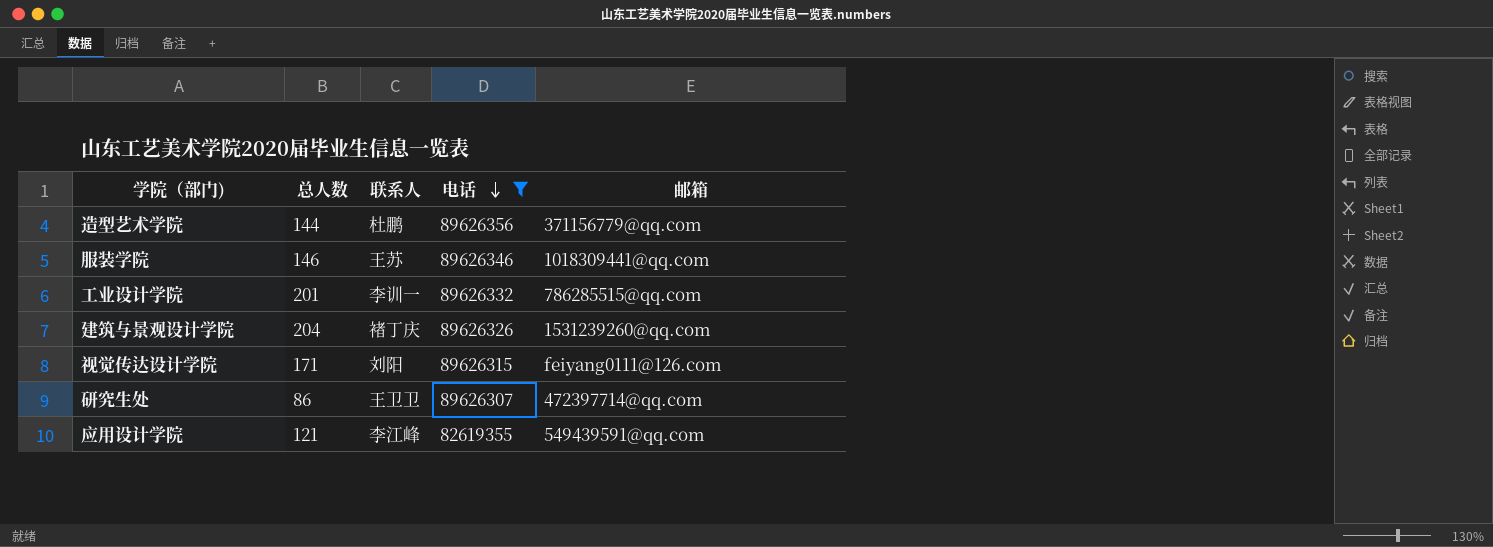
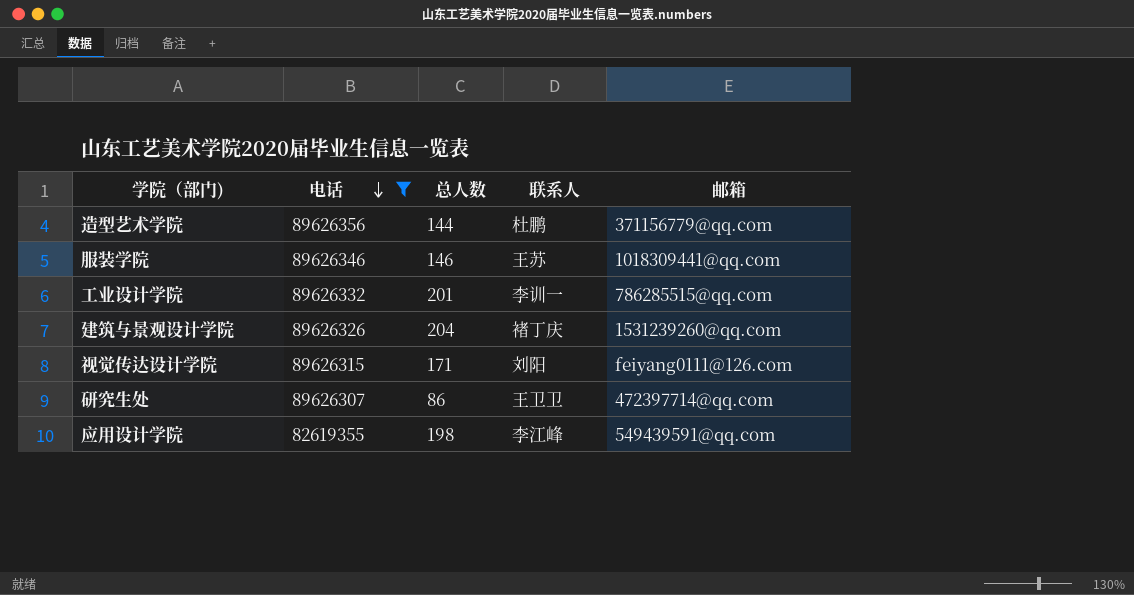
column 电话 | position: 4 -> 2
应用设计学院 | 总人数: 121 -> 198

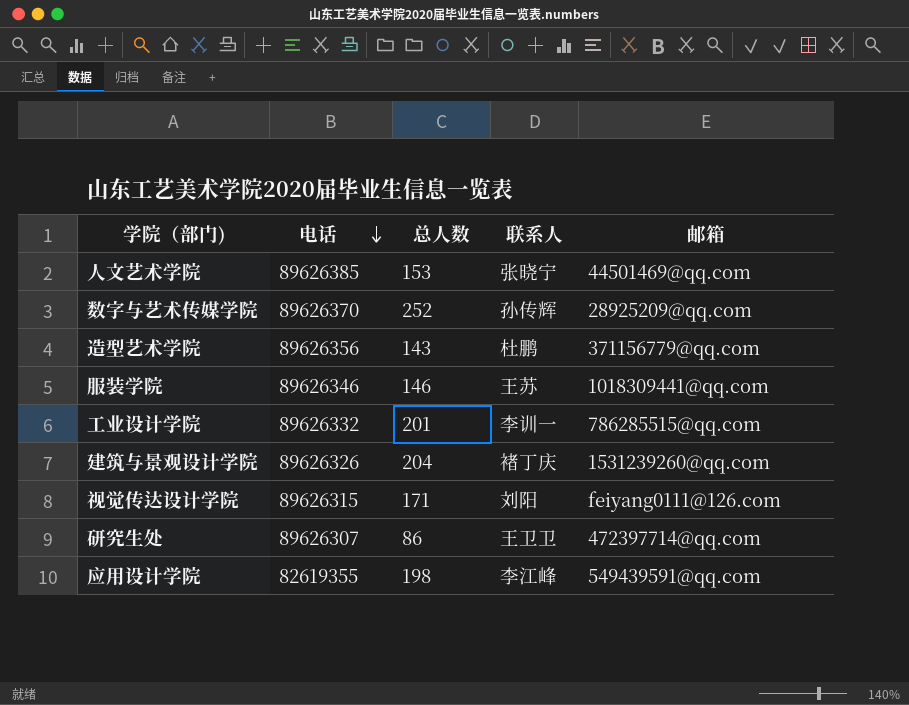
filter: 电话 <= 89626356 -> none
造型艺术学院 | 总人数: 144 -> 143

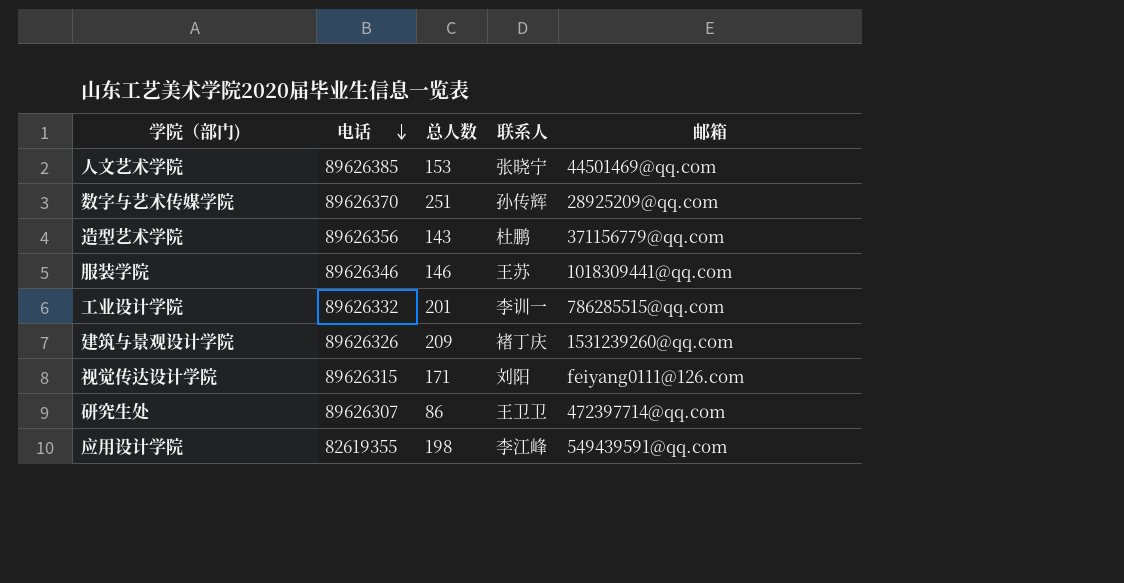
数字与艺术传媒学院 | 总人数: 252 -> 251
建筑与景观设计学院 | 总人数: 204 -> 209

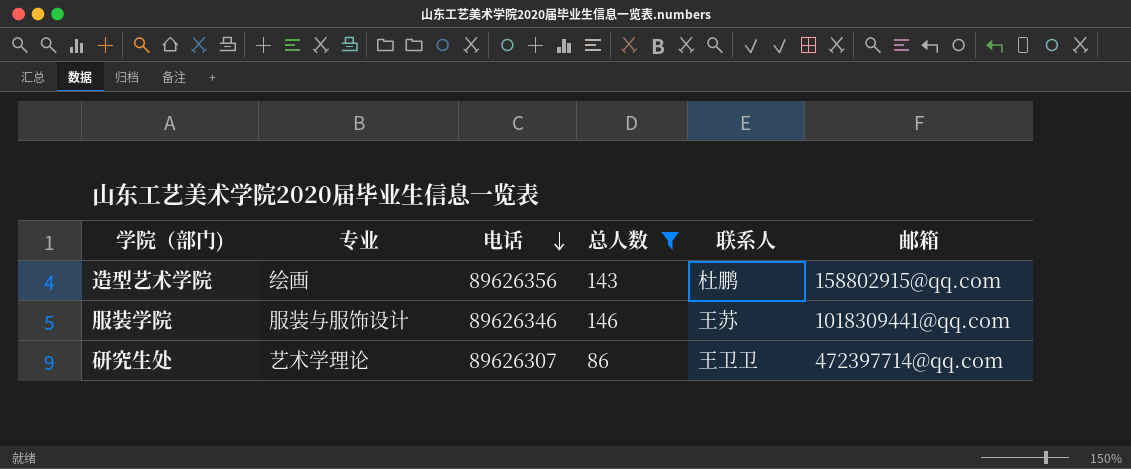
filter: none -> 总人数 <= 146
column 专业 | position: none -> 2
造型艺术学院 | 邮箱: 371156779@qq.com -> 158802915@qq.com

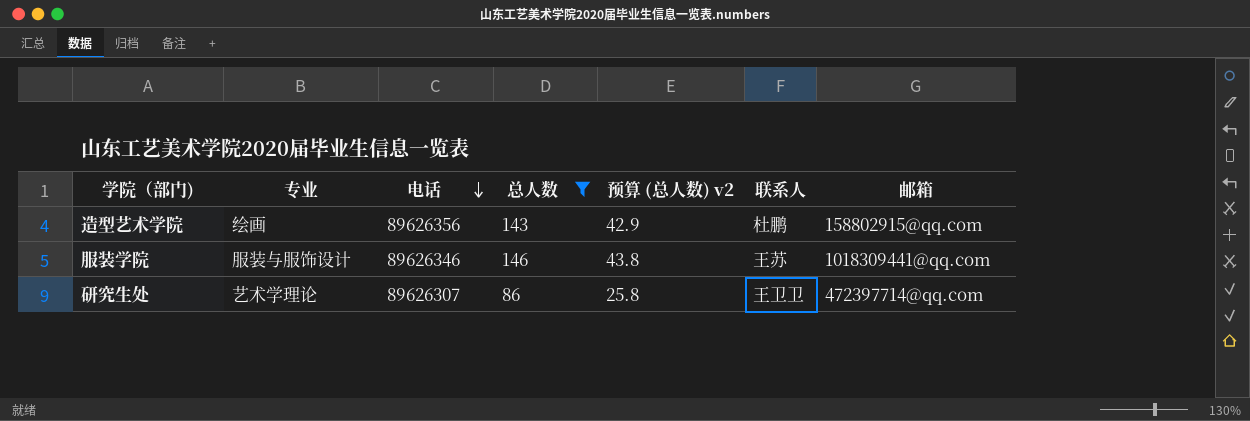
column 预算 (总人数) v2 | formula: none -> [总人数] * 0.3

